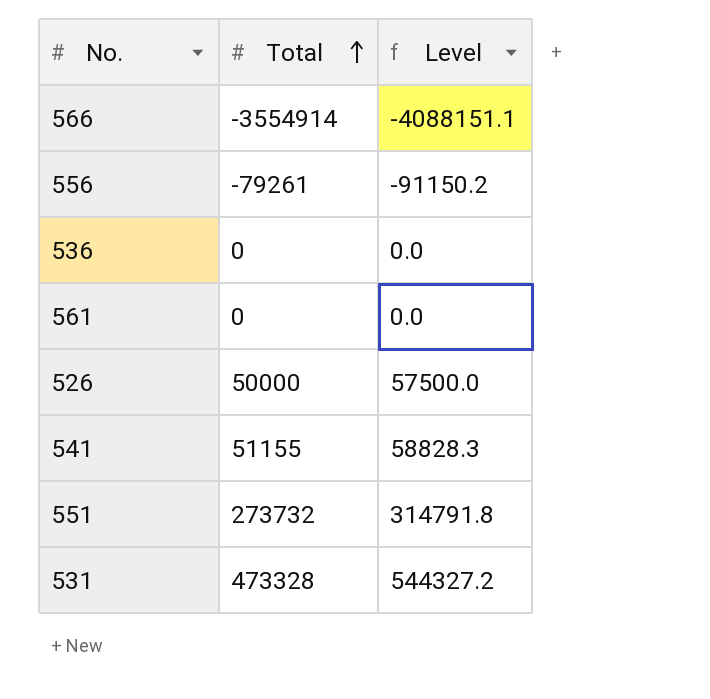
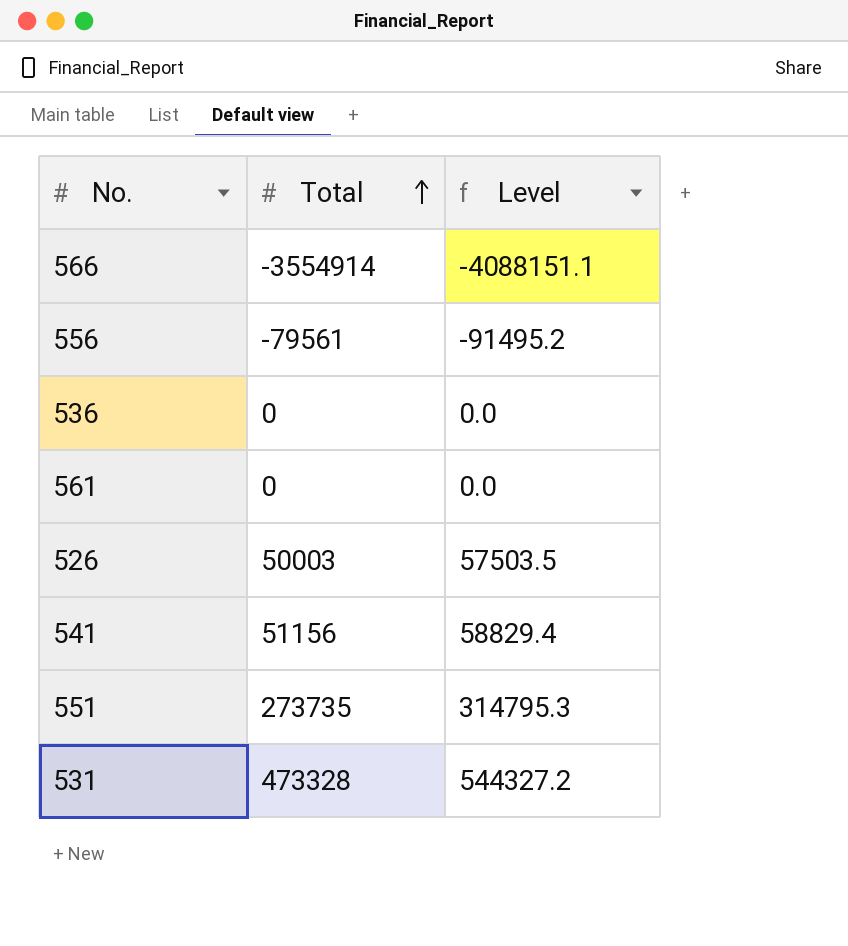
556 | Total: -79261 -> -79561
556 | Level: -91150.2 -> -91495.2
526 | Total: 50000 -> 50003
526 | Level: 57500.0 -> 57503.5
541 | Total: 51155 -> 51156
541 | Level: 58828.3 -> 58829.4
551 | Total: 273732 -> 273735
551 | Level: 314791.8 -> 314795.3

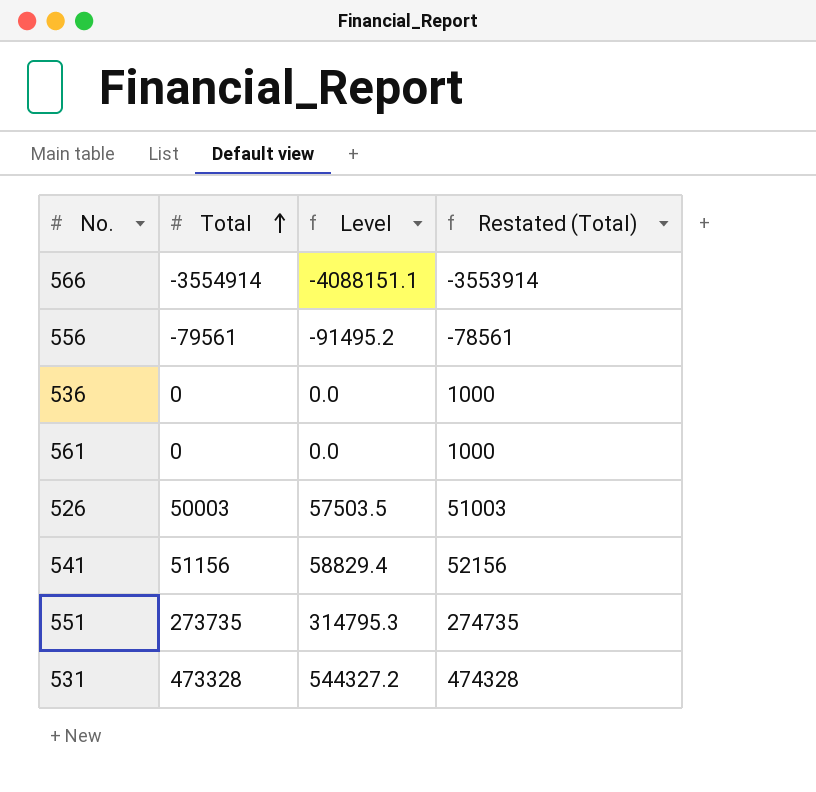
column Restated (Total) | formula: none -> [Total] + 1000

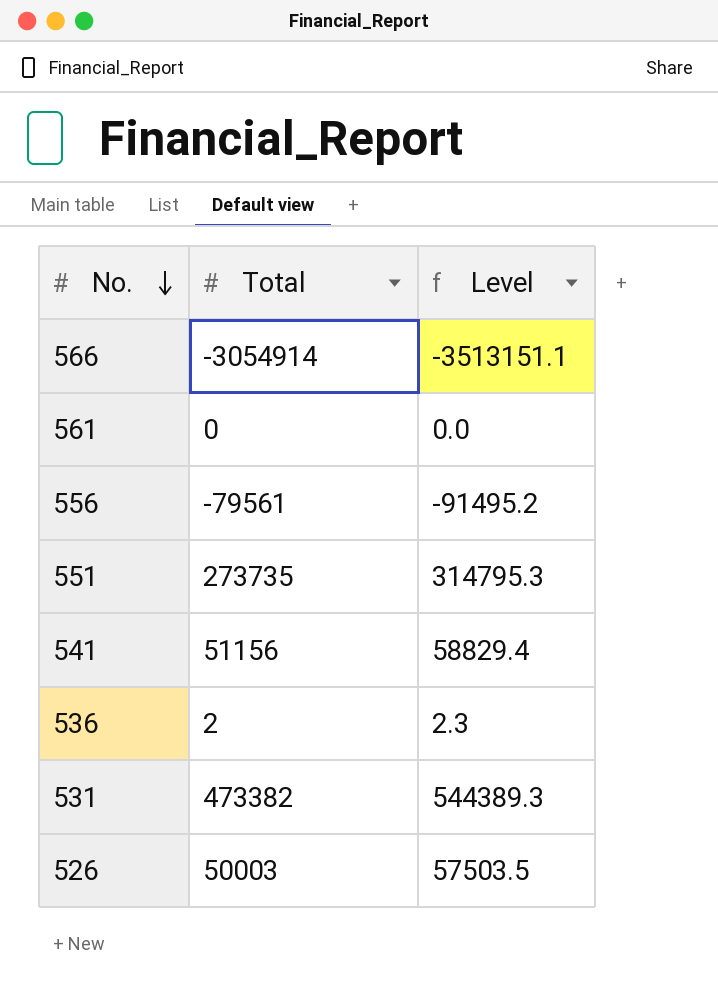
row order: Total ascending -> No. descending
column Restated (Total) | formula: [Total] + 1000 -> none
566 | Total: -3554914 -> -3054914
566 | Level: -4088151.1 -> -3513151.1
536 | Total: 0 -> 2
536 | Level: 0.0 -> 2.3
531 | Total: 473328 -> 473382
531 | Level: 544327.2 -> 544389.3

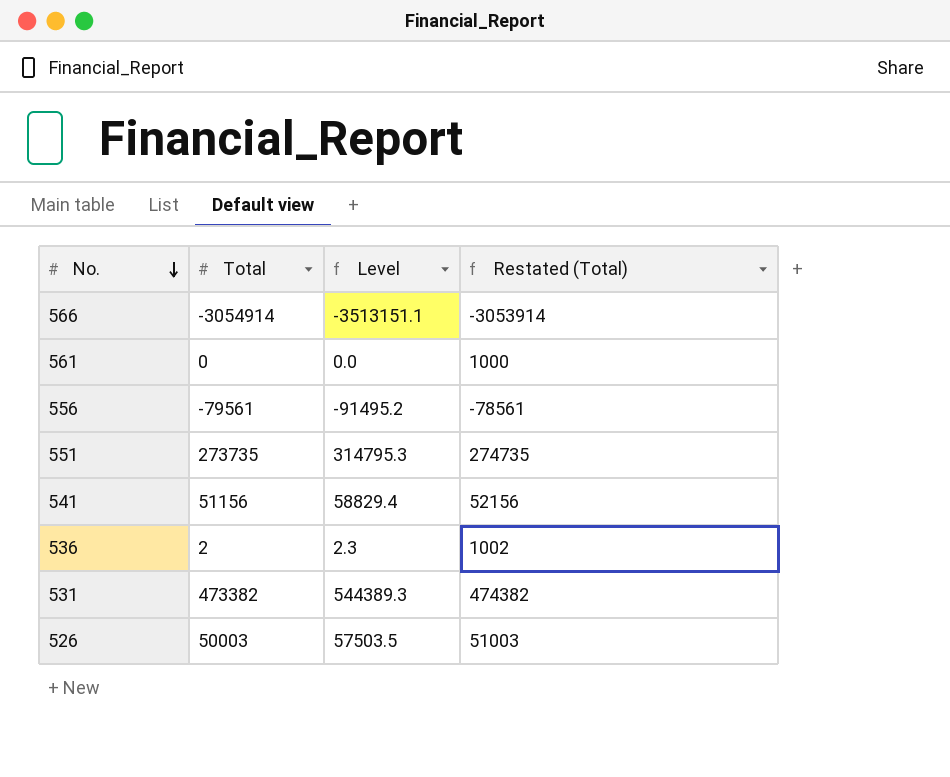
column Restated (Total) | formula: none -> [Total] + 1000

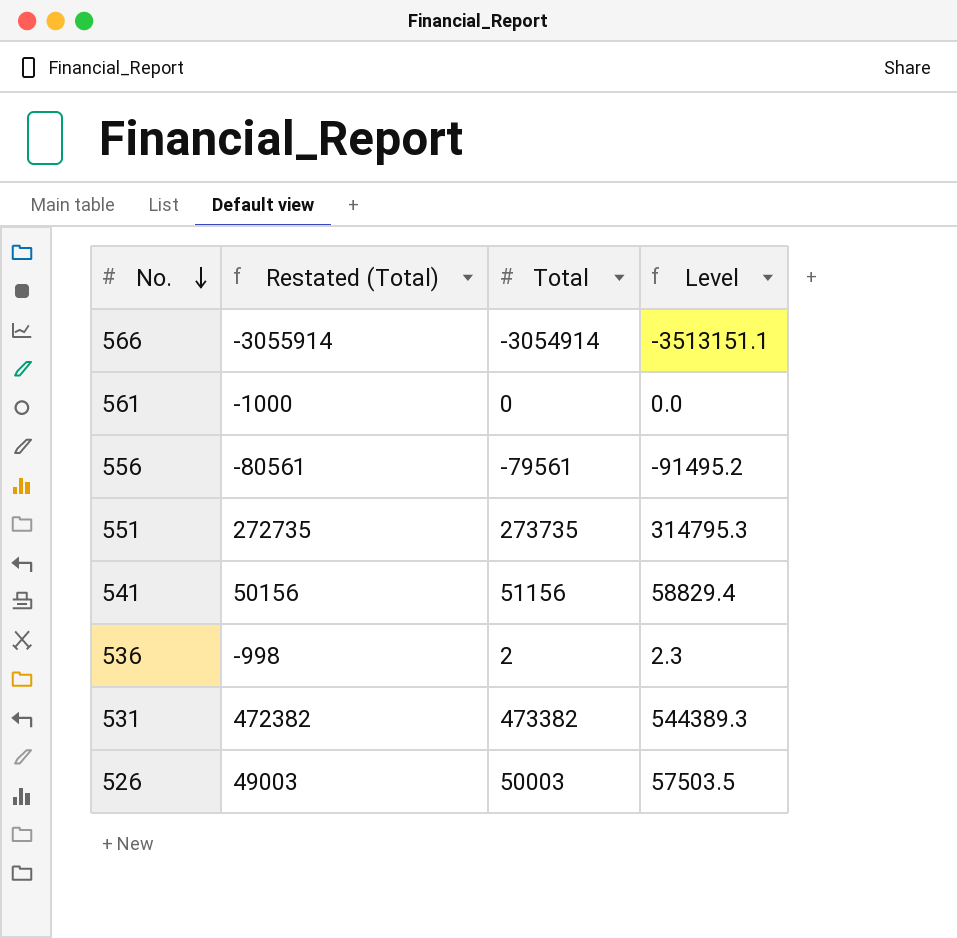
column Restated (Total) | formula: [Total] + 1000 -> [Total] - 1000
column Restated (Total) | position: 4 -> 2

